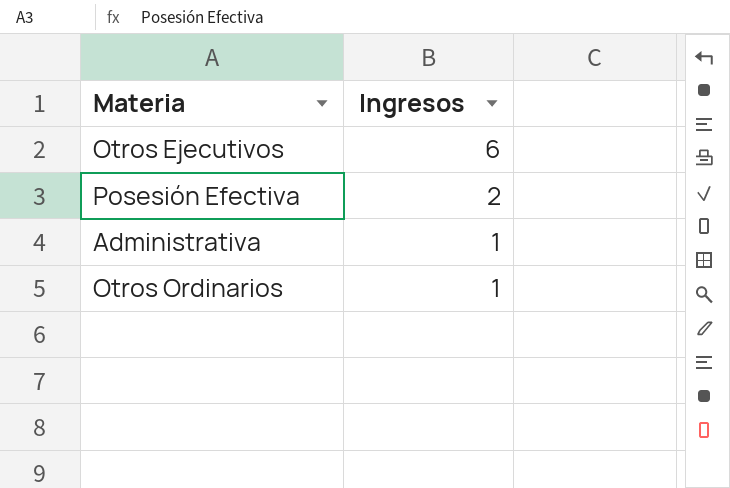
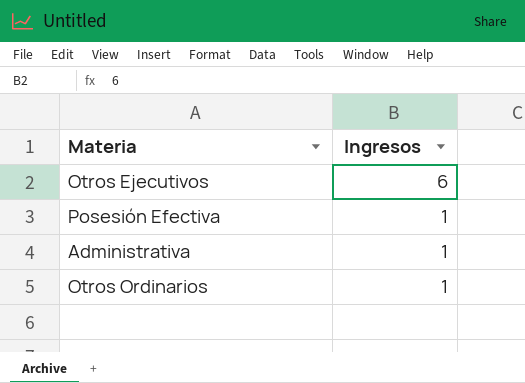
Posesión Efectiva | Ingresos: 2 -> 1

